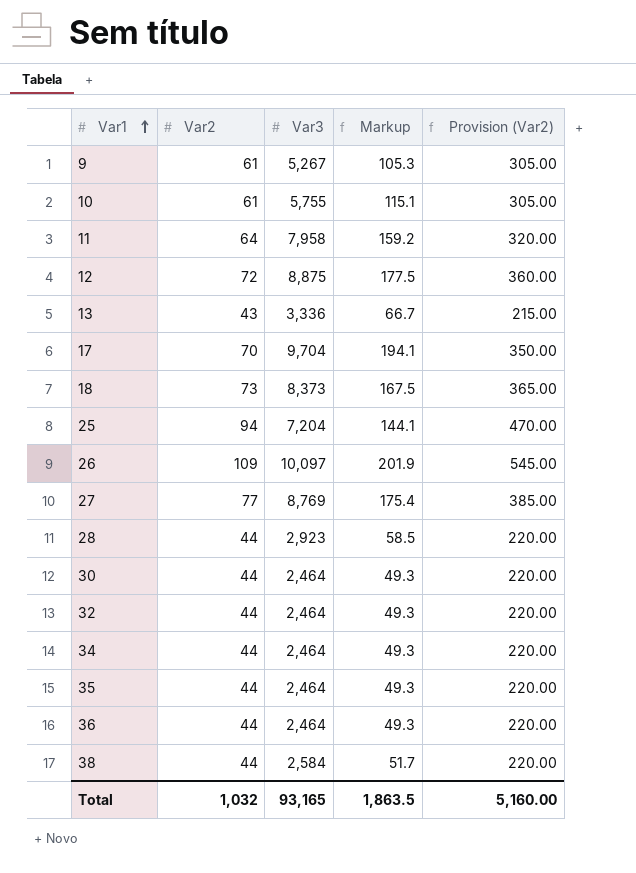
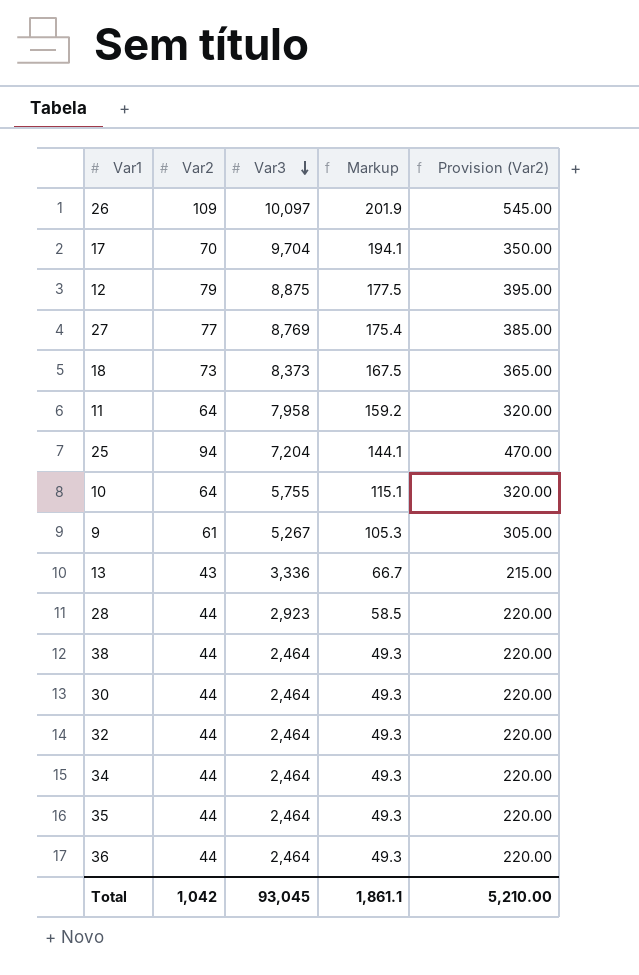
row order: Var1 ascending -> Var3 descending
12 | Var2: 72 -> 79
12 | Provision (Var2): 360.00 -> 395.00
10 | Var2: 61 -> 64
10 | Provision (Var2): 305.00 -> 320.00
38 | Var3: 2,584 -> 2,464
38 | Markup: 51.7 -> 49.3
Total | Var2: 1,032 -> 1,042
Total | Var3: 93,165 -> 93,045
Total | Markup: 1,863.5 -> 1,861.1
Total | Provision (Var2): 5,160.00 -> 5,210.00

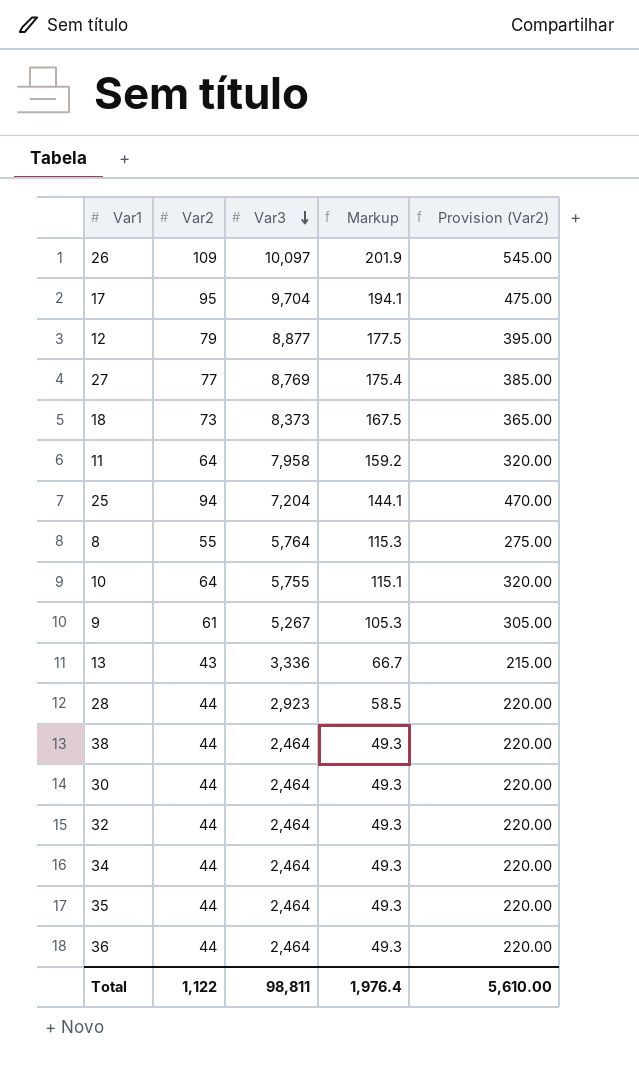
17 | Var2: 70 -> 95
17 | Provision (Var2): 350.00 -> 475.00
12 | Var3: 8,875 -> 8,877
row 8: none -> 55 | 5,764 | 115.3 | 275.00
Total | Var2: 1,042 -> 1,122
Total | Var3: 93,045 -> 98,811
Total | Markup: 1,861.1 -> 1,976.4
Total | Provision (Var2): 5,210.00 -> 5,610.00

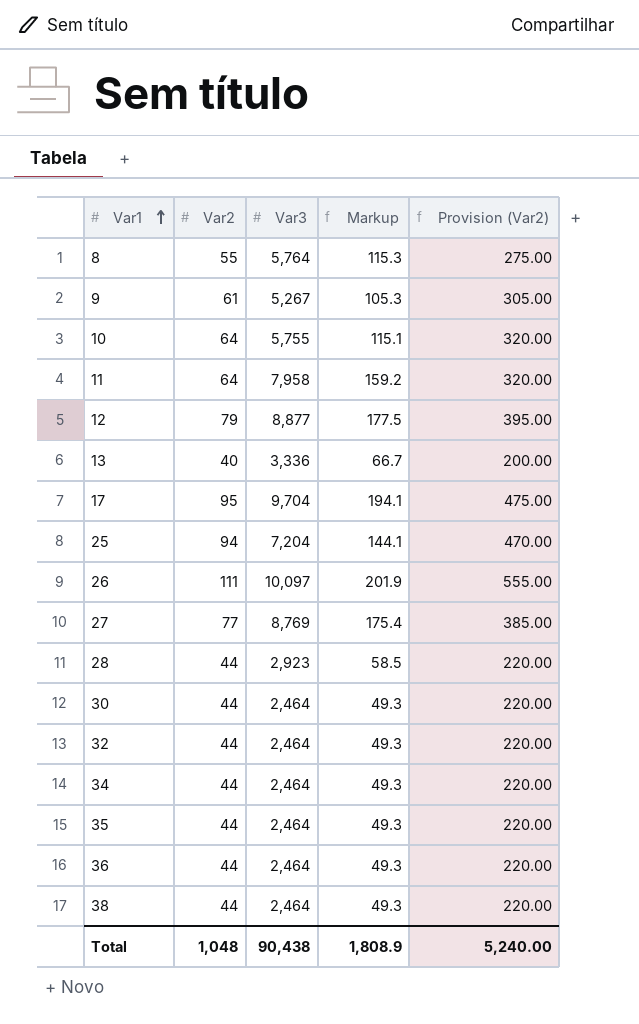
row order: Var3 descending -> Var1 ascending
row 18: 73 | 8,373 | 167.5 | 365.00 -> none
13 | Var2: 43 -> 40
13 | Provision (Var2): 215.00 -> 200.00
26 | Var2: 109 -> 111
26 | Provision (Var2): 545.00 -> 555.00
Total | Var2: 1,122 -> 1,048
Total | Var3: 98,811 -> 90,438
Total | Markup: 1,976.4 -> 1,808.9
Total | Provision (Var2): 5,610.00 -> 5,240.00

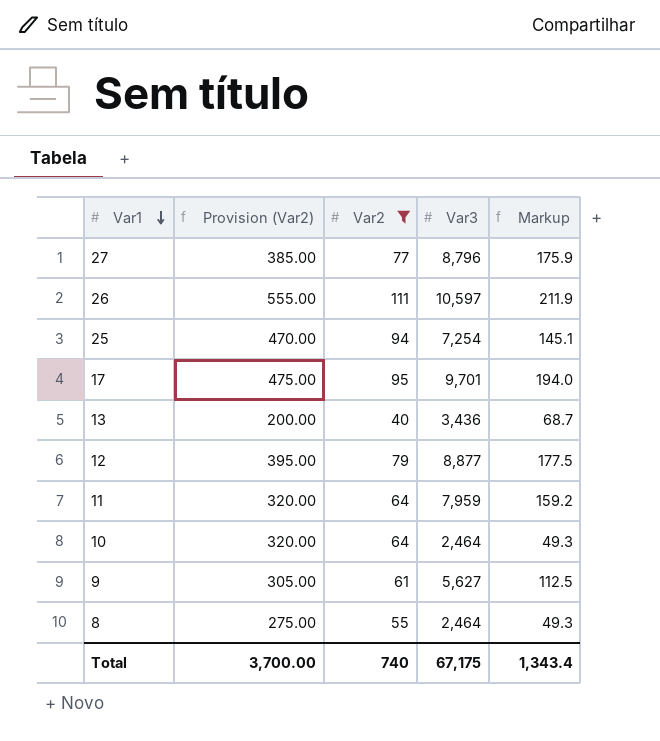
filter: none -> Var2 != 44
row order: Var1 ascending -> Var1 descending
column Provision (Var2) | position: 5 -> 2
27 | Var3: 8,769 -> 8,796
27 | Markup: 175.4 -> 175.9
26 | Var3: 10,097 -> 10,597
26 | Markup: 201.9 -> 211.9
25 | Var3: 7,204 -> 7,254
25 | Markup: 144.1 -> 145.1
17 | Var3: 9,704 -> 9,701
17 | Markup: 194.1 -> 194.0
13 | Var3: 3,336 -> 3,436
13 | Markup: 66.7 -> 68.7
11 | Var3: 7,958 -> 7,959
10 | Var3: 5,755 -> 2,464
10 | Markup: 115.1 -> 49.3
9 | Var3: 5,267 -> 5,627
9 | Markup: 105.3 -> 112.5
8 | Var3: 5,764 -> 2,464
8 | Markup: 115.3 -> 49.3
Total | Provision (Var2): 5,240.00 -> 3,700.00
Total | Var2: 1,048 -> 740
Total | Var3: 90,438 -> 67,175
Total | Markup: 1,808.9 -> 1,343.4

